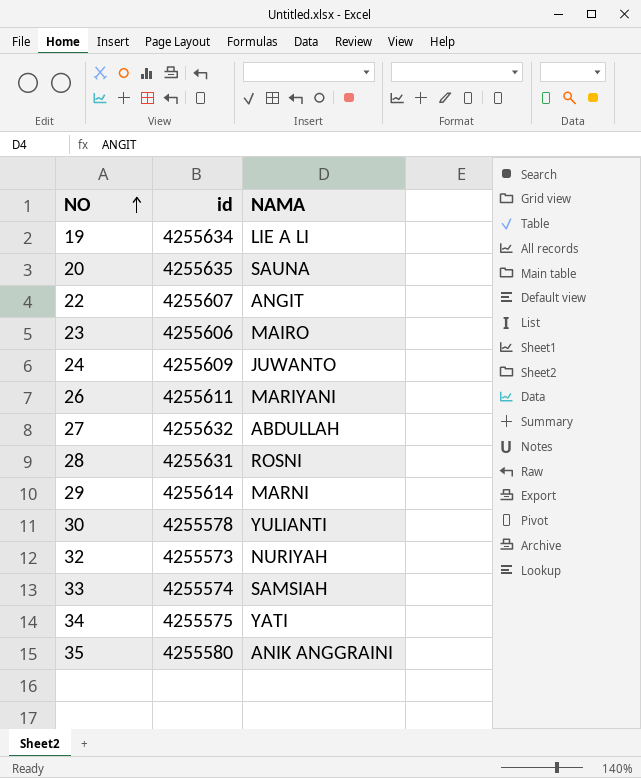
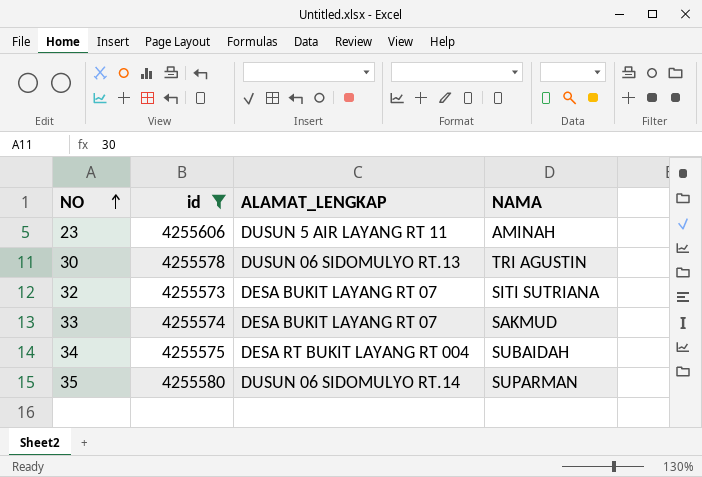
filter: none -> id <= 4255606
column ALAMAT_LENGKAP | position: none -> 3
23 | NAMA: MAIRO -> AMINAH
30 | NAMA: YULIANTI -> TRI AGUSTIN
32 | NAMA: NURIYAH -> SITI SUTRIANA
33 | NAMA: SAMSIAH -> SAKMUD
34 | NAMA: YATI -> SUBAIDAH
35 | NAMA: ANIK ANGGRAINI -> SUPARMAN

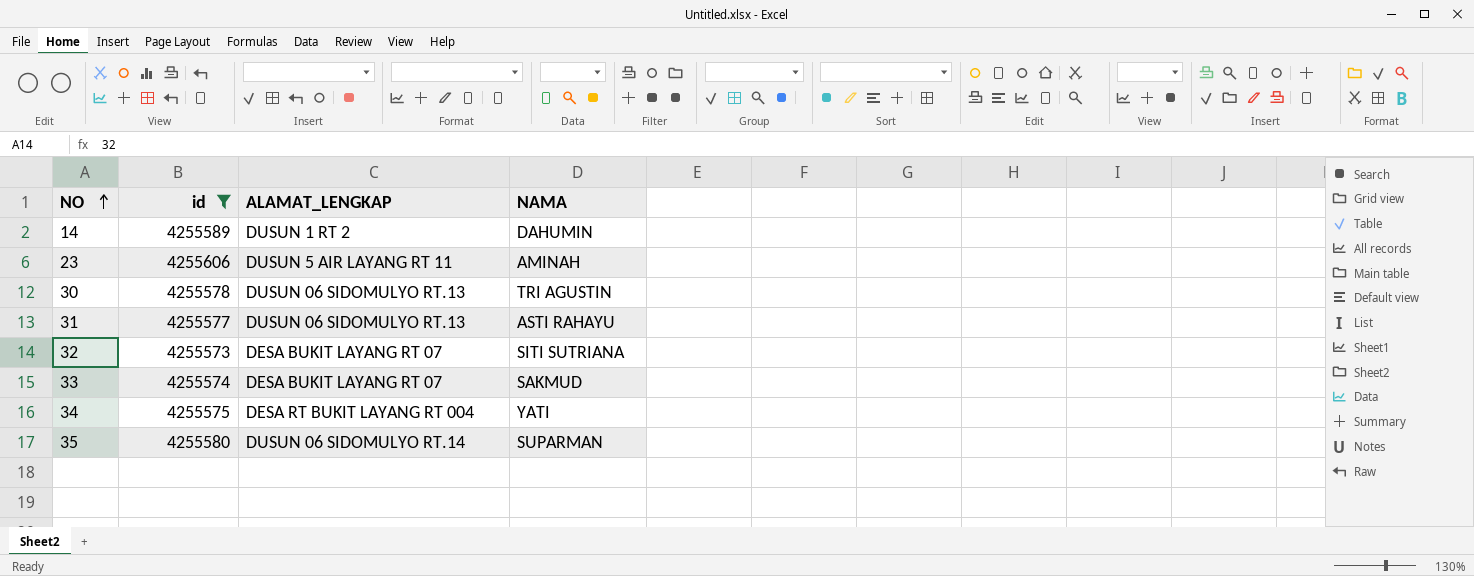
row 14: none -> 4255589 | DUSUN 1 RT 2 | DAHUMIN
row 31: none -> 4255577 | DUSUN 06 SIDOMULYO RT.13 | ASTI RAHAYU
34 | NAMA: SUBAIDAH -> YATI

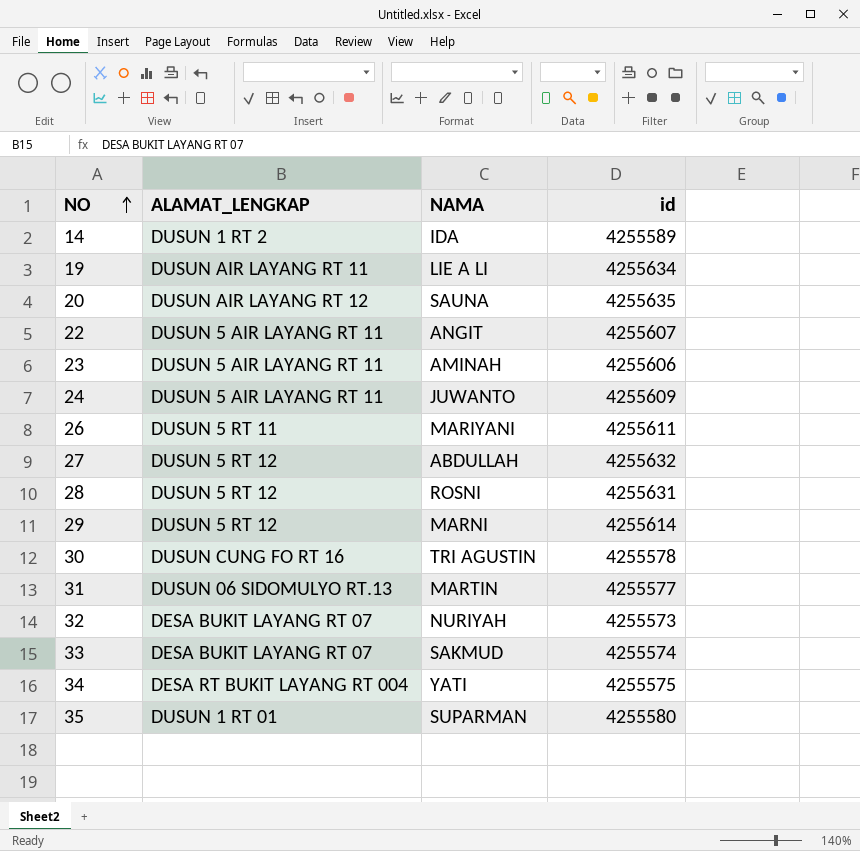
filter: id <= 4255606 -> none
column id | position: 2 -> 4
14 | NAMA: DAHUMIN -> IDA
30 | ALAMAT_LENGKAP: DUSUN 06 SIDOMULYO RT.13 -> DUSUN CUNG FO RT 16
31 | NAMA: ASTI RAHAYU -> MARTIN
32 | NAMA: SITI SUTRIANA -> NURIYAH
35 | ALAMAT_LENGKAP: DUSUN 06 SIDOMULYO RT.14 -> DUSUN 1 RT 01

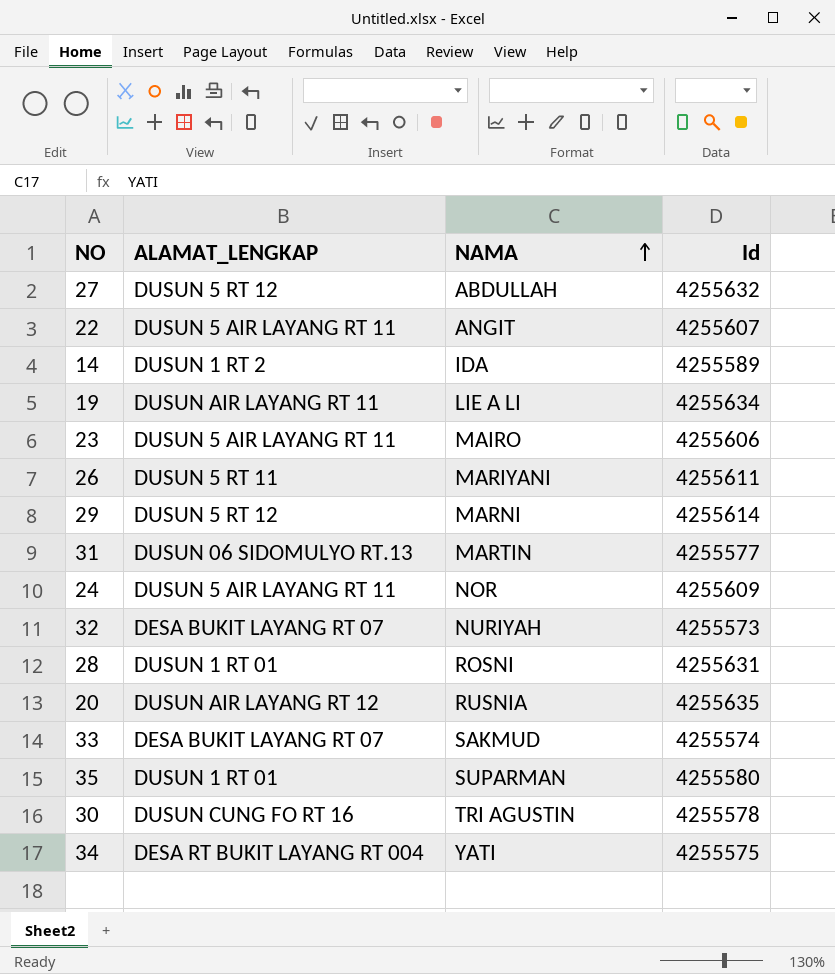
row order: NO ascending -> NAMA ascending
column name: id -> Id
23 | NAMA: AMINAH -> MAIRO
24 | NAMA: JUWANTO -> NOR
28 | ALAMAT_LENGKAP: DUSUN 5 RT 12 -> DUSUN 1 RT 01
20 | NAMA: SAUNA -> RUSNIA

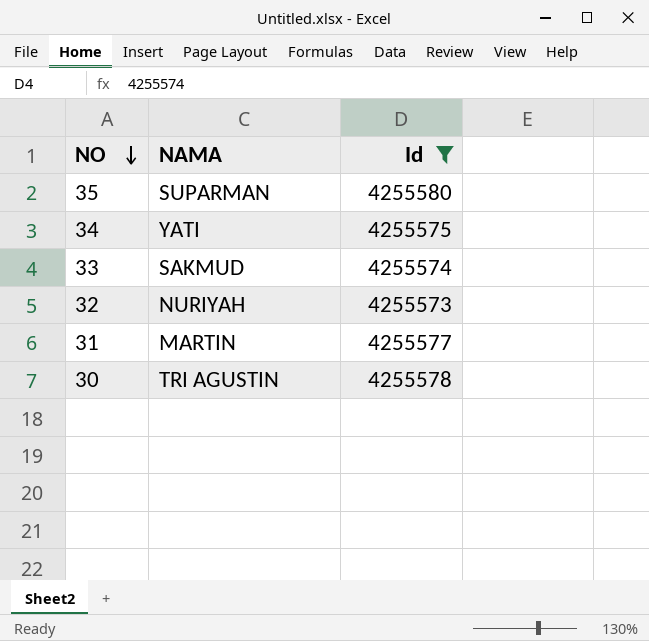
filter: none -> Id <= 4255580
row order: NAMA ascending -> NO descending
column ALAMAT_LENGKAP | position: 2 -> none

